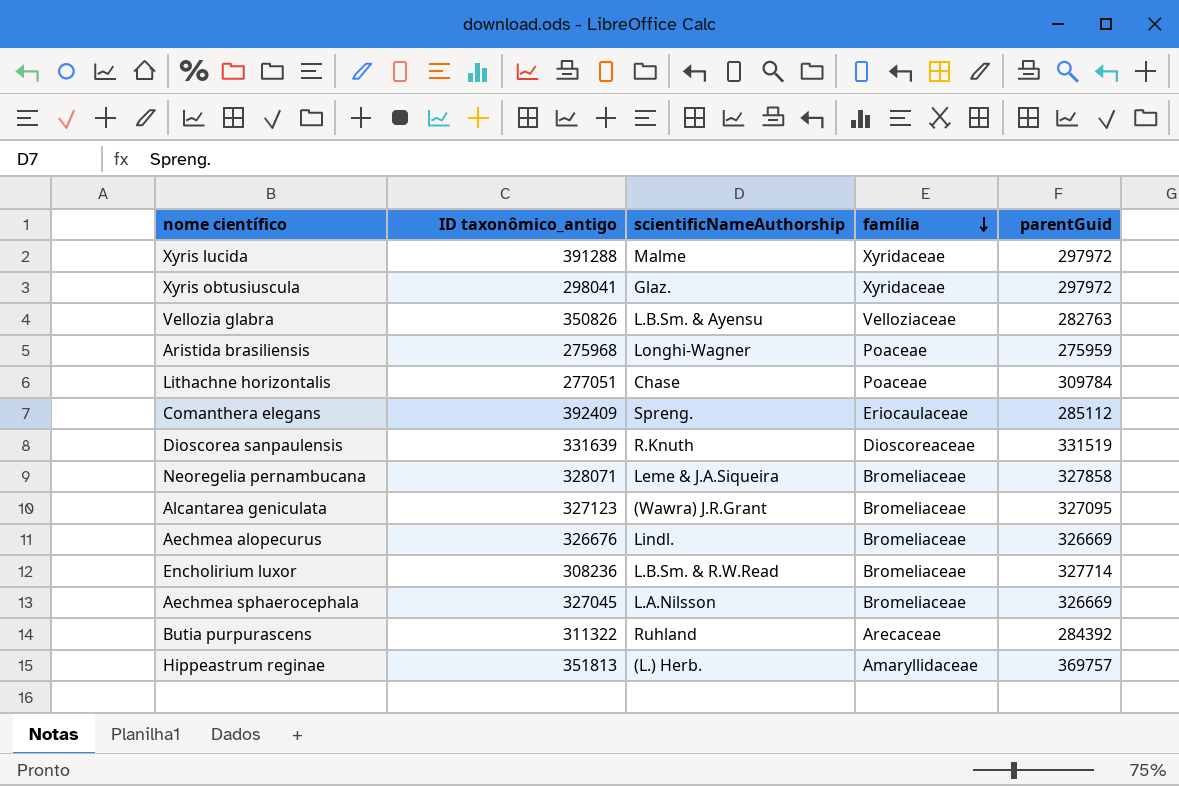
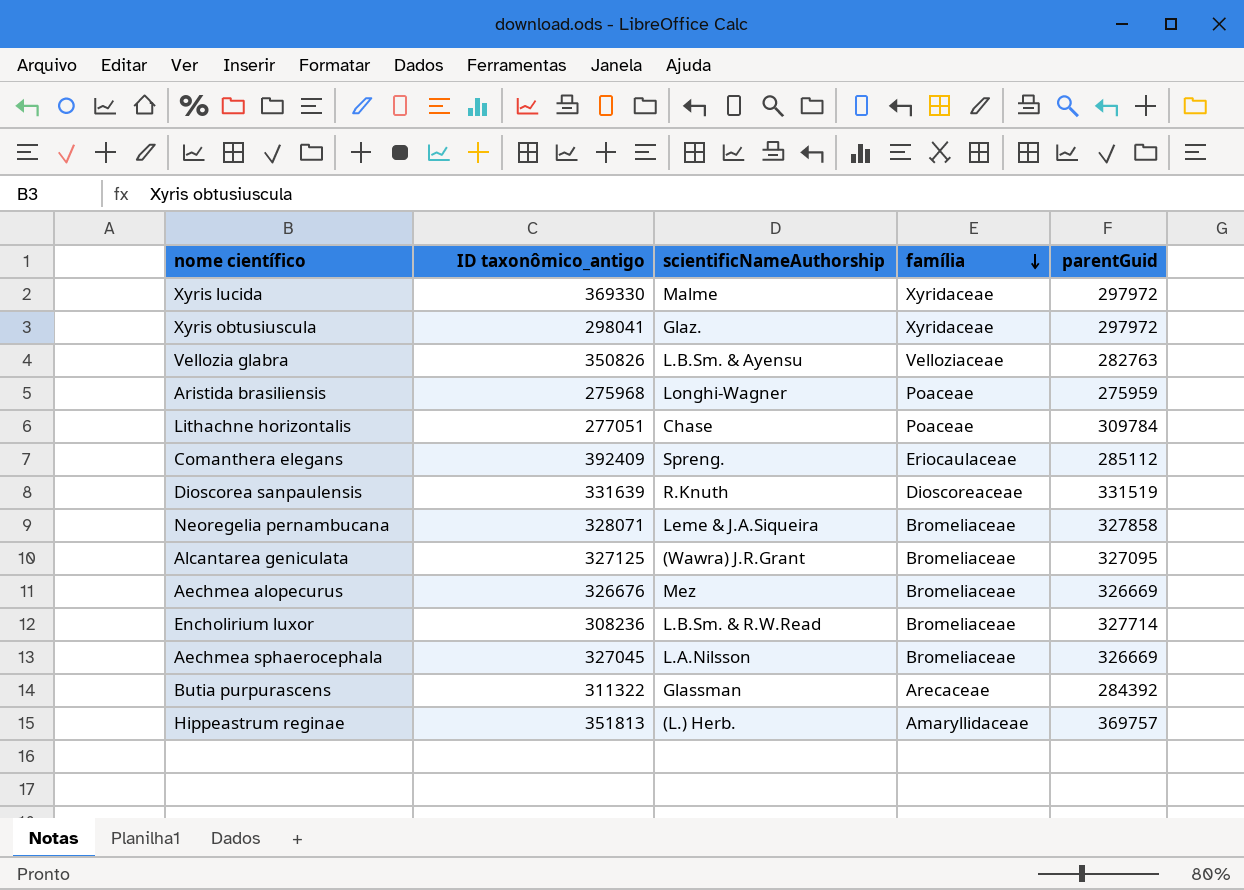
Xyris lucida | ID taxonômico_antigo: 391288 -> 369330
Alcantarea geniculata | ID taxonômico_antigo: 327123 -> 327125
Aechmea alopecurus | scientificNameAuthorship: Lindl. -> Mez
Butia purpurascens | scientificNameAuthorship: Ruhland -> Glassman

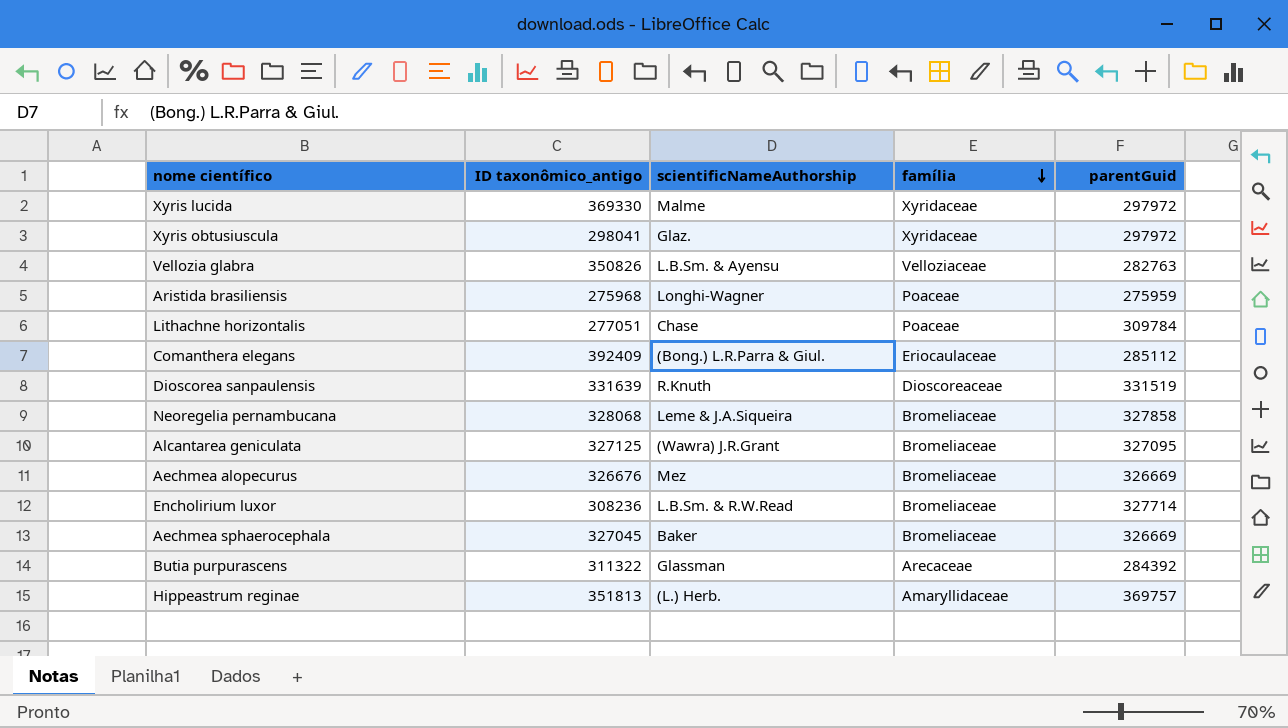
Comanthera elegans | scientificNameAuthorship: Spreng. -> (Bong.) L.R.Parra & Giul.
Neoregelia pernambucana | ID taxonômico_antigo: 328071 -> 328068
Aechmea sphaerocephala | scientificNameAuthorship: L.A.Nilsson -> Baker

